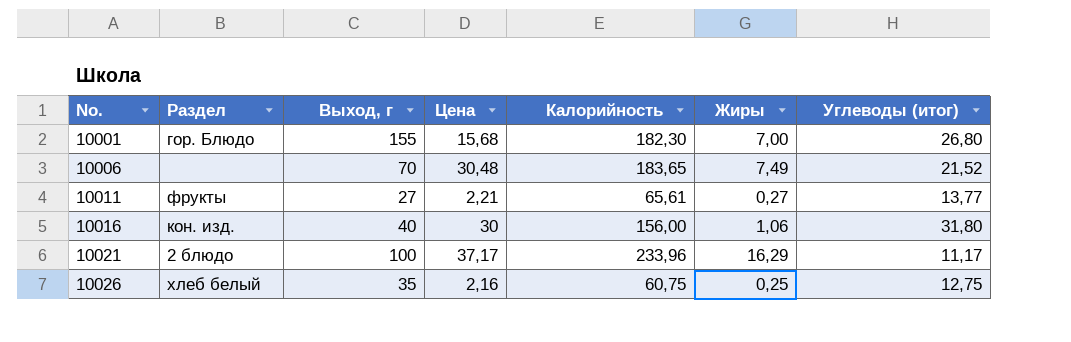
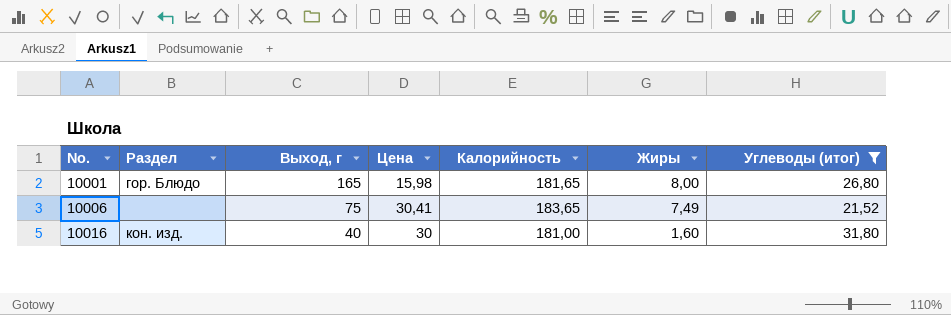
filter: none -> Углеводы (итог) >= 21,52
10001 | Выход, г: 155 -> 165
10001 | Цена: 15,68 -> 15,98
10001 | Калорийность: 182,30 -> 181,65
10001 | Жиры: 7,00 -> 8,00
10006 | Выход, г: 70 -> 75
10006 | Цена: 30,48 -> 30,41
10016 | Калорийность: 156,00 -> 181,00
10016 | Жиры: 1,06 -> 1,60

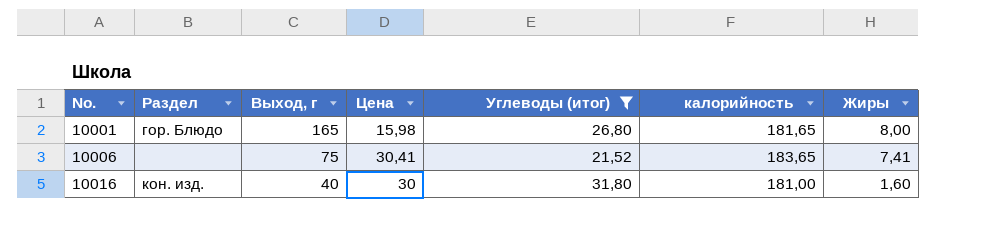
column Углеводы (итог) | position: 7 -> 5
column name: Калорийность -> калорийность
10006 | Жиры: 7,49 -> 7,41

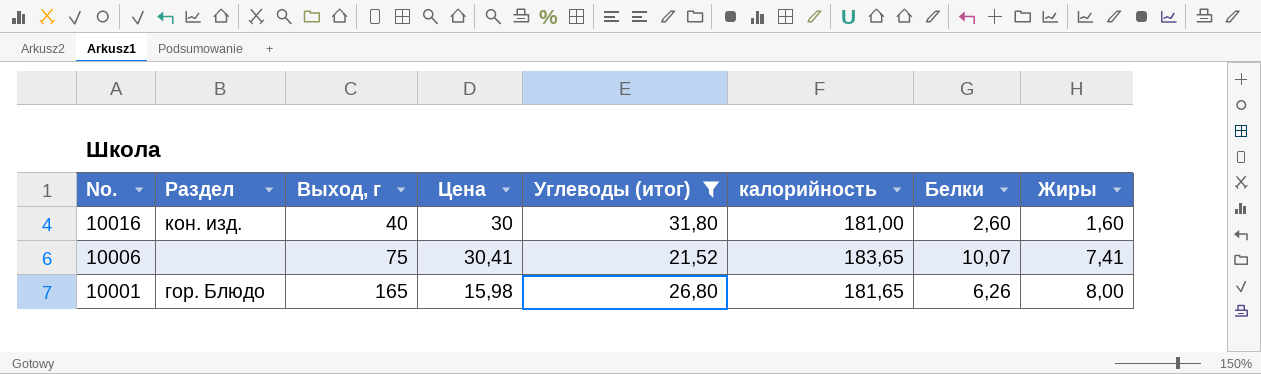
row order: No. ascending -> No. descending
column Белки | position: none -> 7

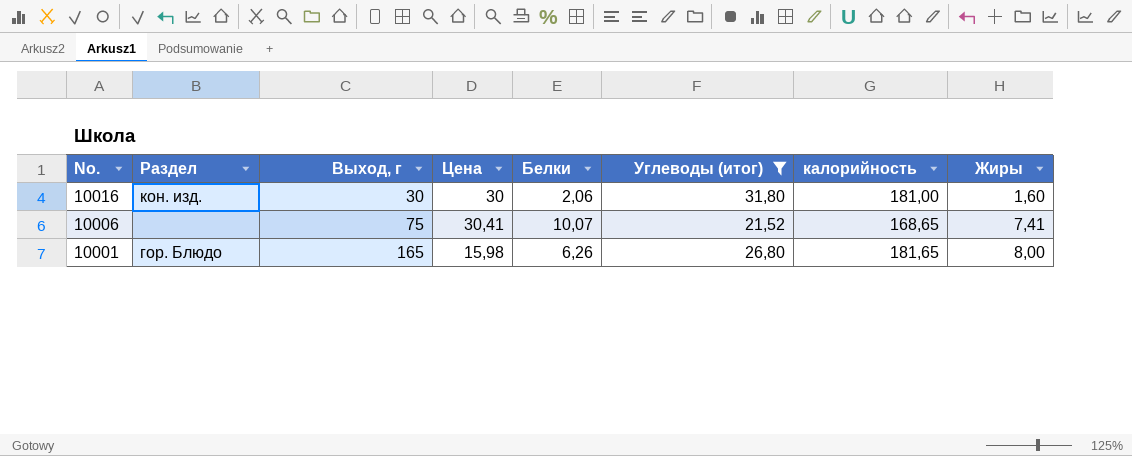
column Белки | position: 7 -> 5
10016 | Выход, г: 40 -> 30
10016 | Белки: 2,60 -> 2,06
10006 | калорийность: 183,65 -> 168,65

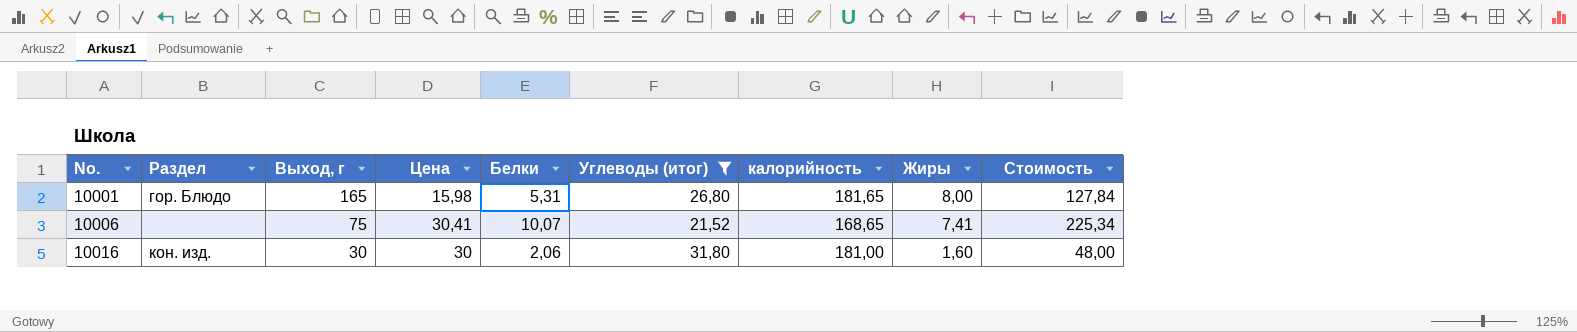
row order: No. descending -> No. ascending
column Стоимость | formula: none -> [Цена] * [Жиры]
10001 | Белки: 6,26 -> 5,31

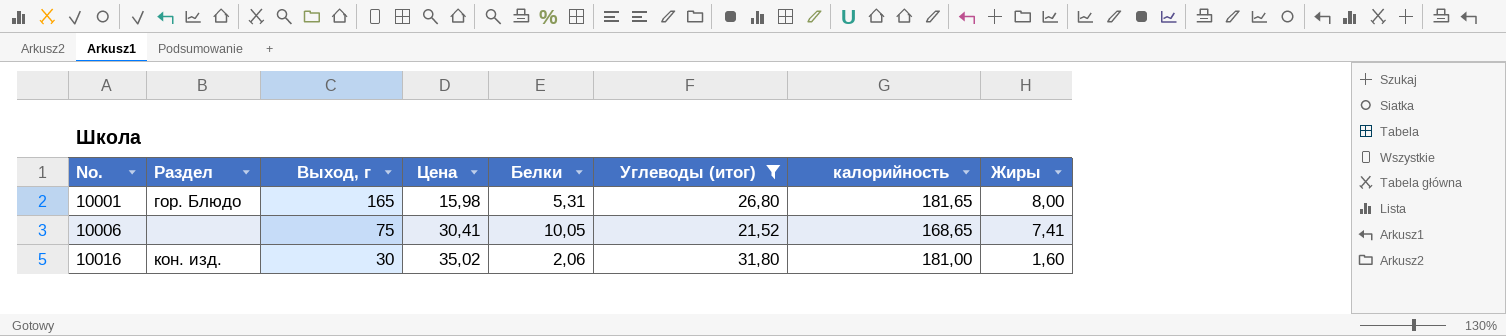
column Стоимость | formula: [Цена] * [Жиры] -> none
10006 | Белки: 10,07 -> 10,05
10016 | Цена: 30 -> 35,02

